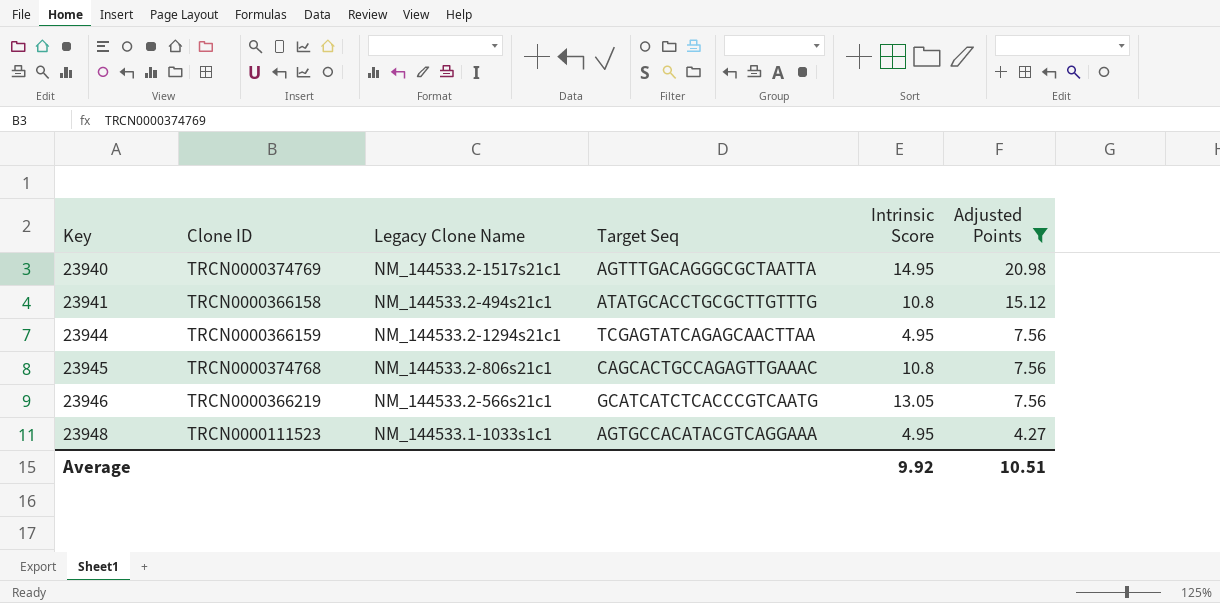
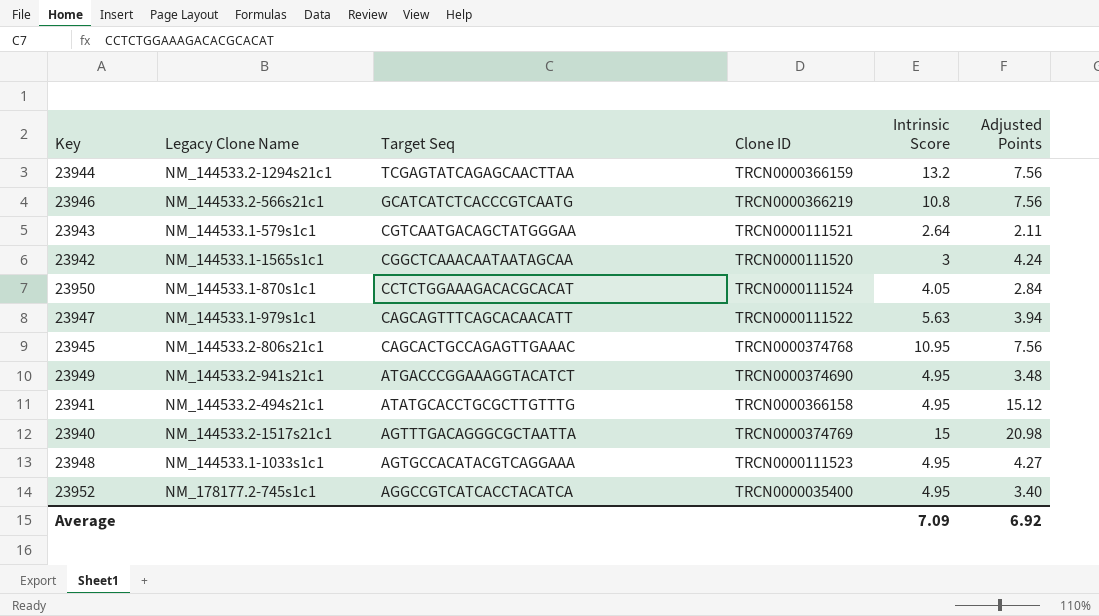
filter: Adjusted Points >= 4.27 -> none
row order: Key ascending -> Target Seq descending
column Clone ID | position: 2 -> 4
23944 | Intrinsic Score: 4.95 -> 13.2
23946 | Intrinsic Score: 13.05 -> 10.8
23945 | Intrinsic Score: 10.8 -> 10.95
23941 | Intrinsic Score: 10.8 -> 4.95
23940 | Intrinsic Score: 14.95 -> 15
Average | Intrinsic Score: 9.92 -> 7.09
Average | Adjusted Points: 10.51 -> 6.92

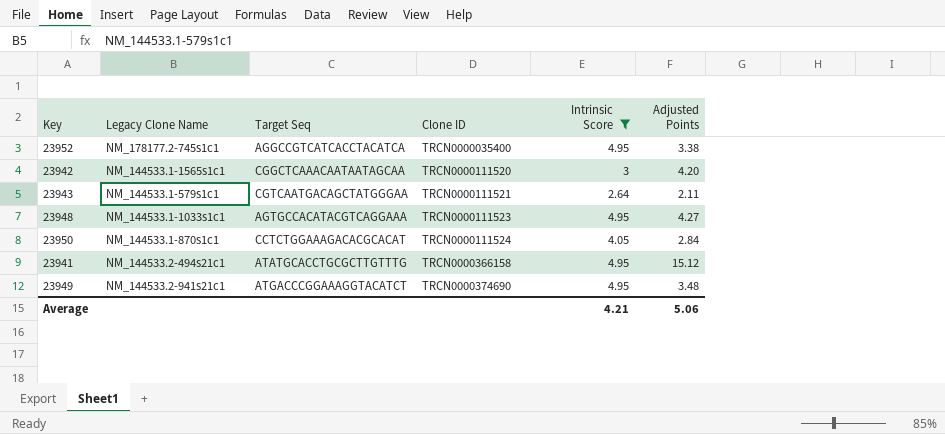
filter: none -> Intrinsic Score <= 4.95
row order: Target Seq descending -> Clone ID ascending
23952 | Adjusted Points: 3.40 -> 3.38
23942 | Adjusted Points: 4.24 -> 4.20
Average | Intrinsic Score: 7.09 -> 4.21
Average | Adjusted Points: 6.92 -> 5.06

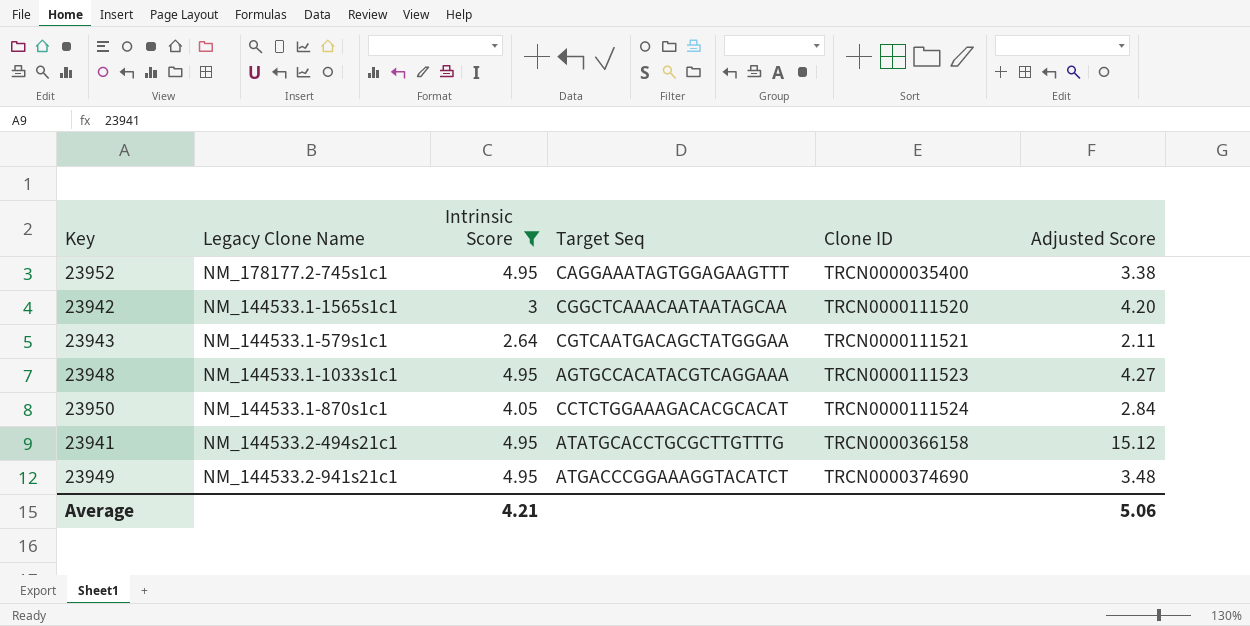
column Intrinsic Score | position: 5 -> 3
column name: Adjusted Points -> Adjusted Score
23952 | Target Seq: AGGCCGTCATCACCTACATCA -> CAGGAAATAGTGGAGAAGTTT

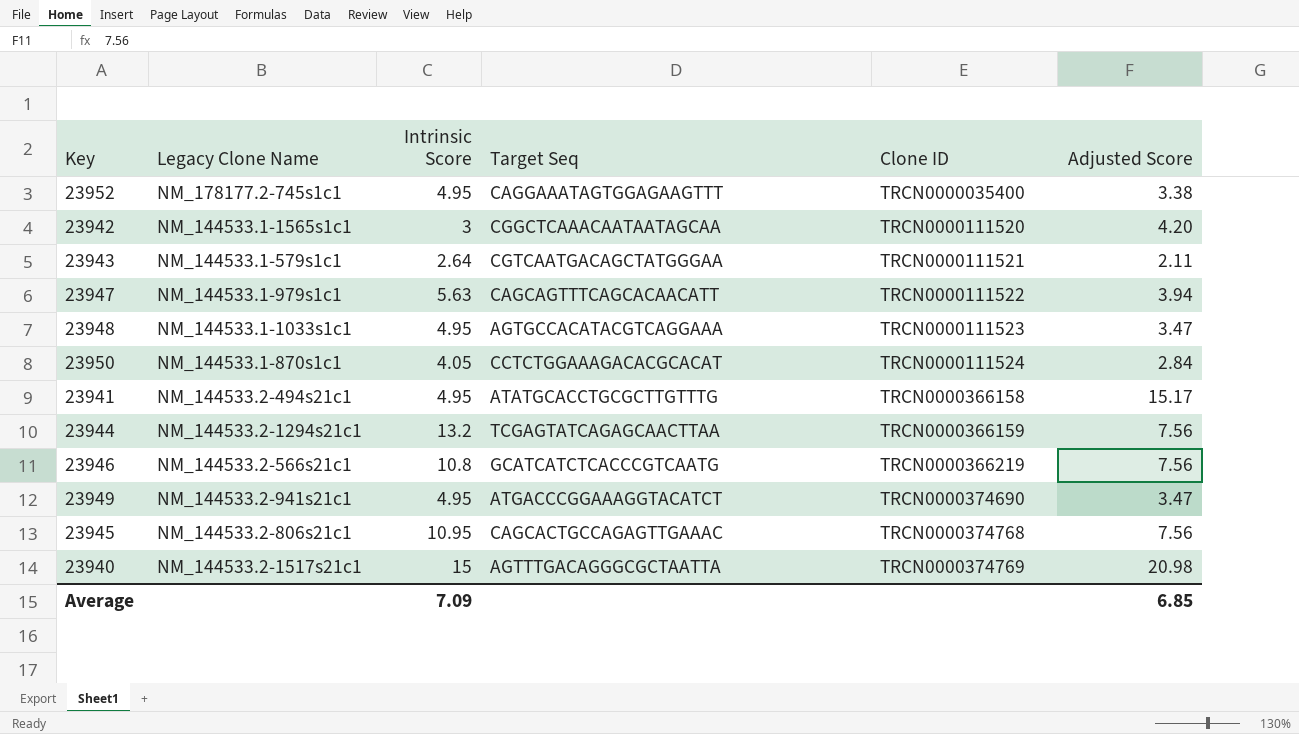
filter: Intrinsic Score <= 4.95 -> none
23948 | Adjusted Score: 4.27 -> 3.47
23941 | Adjusted Score: 15.12 -> 15.17
23949 | Adjusted Score: 3.48 -> 3.47
Average | Intrinsic Score: 4.21 -> 7.09
Average | Adjusted Score: 5.06 -> 6.85

